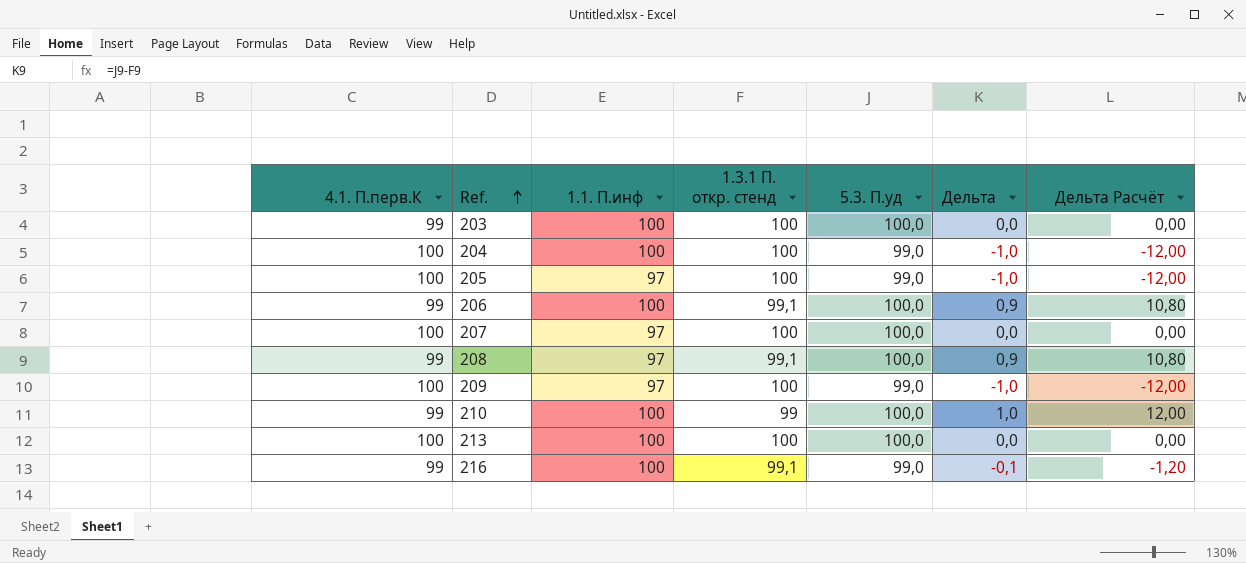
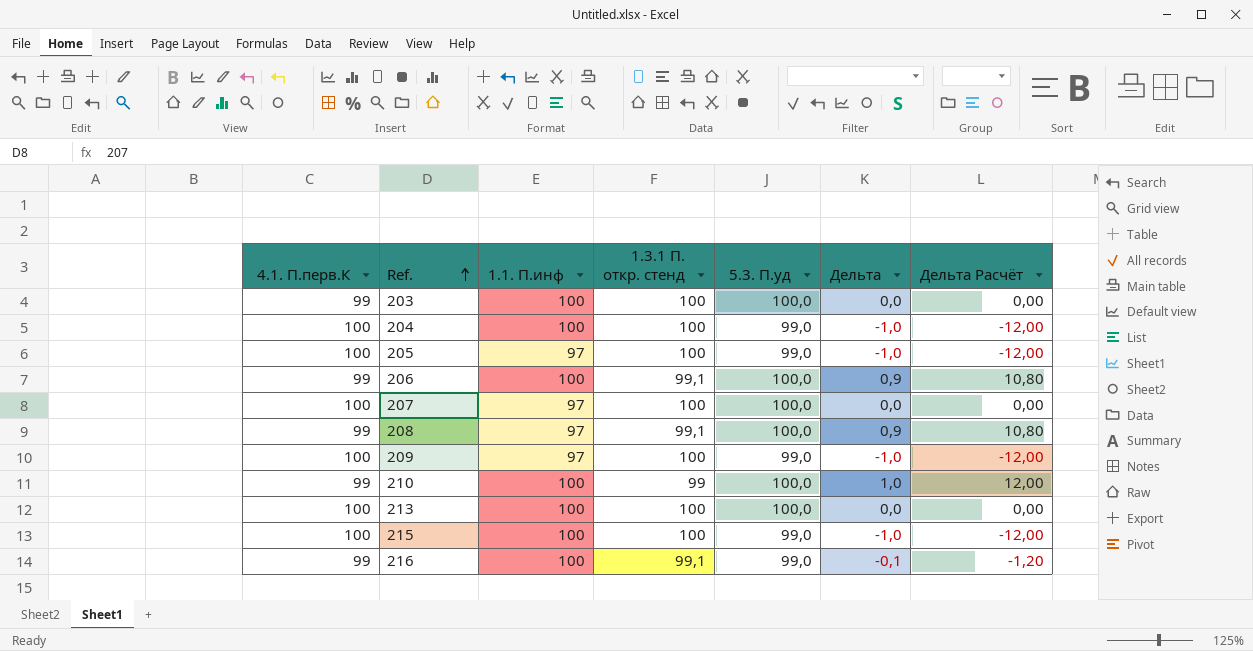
row 215: none -> 100 | 100 | 100 | 99,0 | -1,0 | -12,00

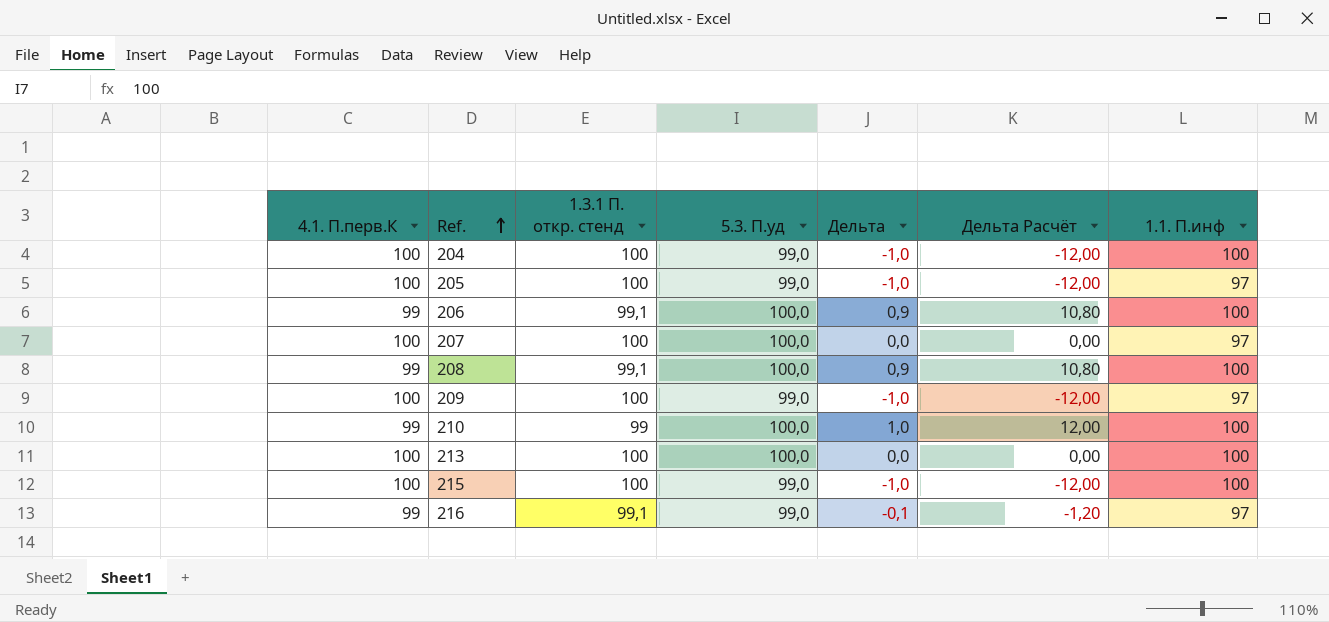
column 1.1. П.инф | position: 3 -> 7
row 203: 99 | 100 | 100 | 100,0 | 0,0 | 0,00 -> none
208 | 1.1. П.инф: 97 -> 100
216 | 1.1. П.инф: 100 -> 97

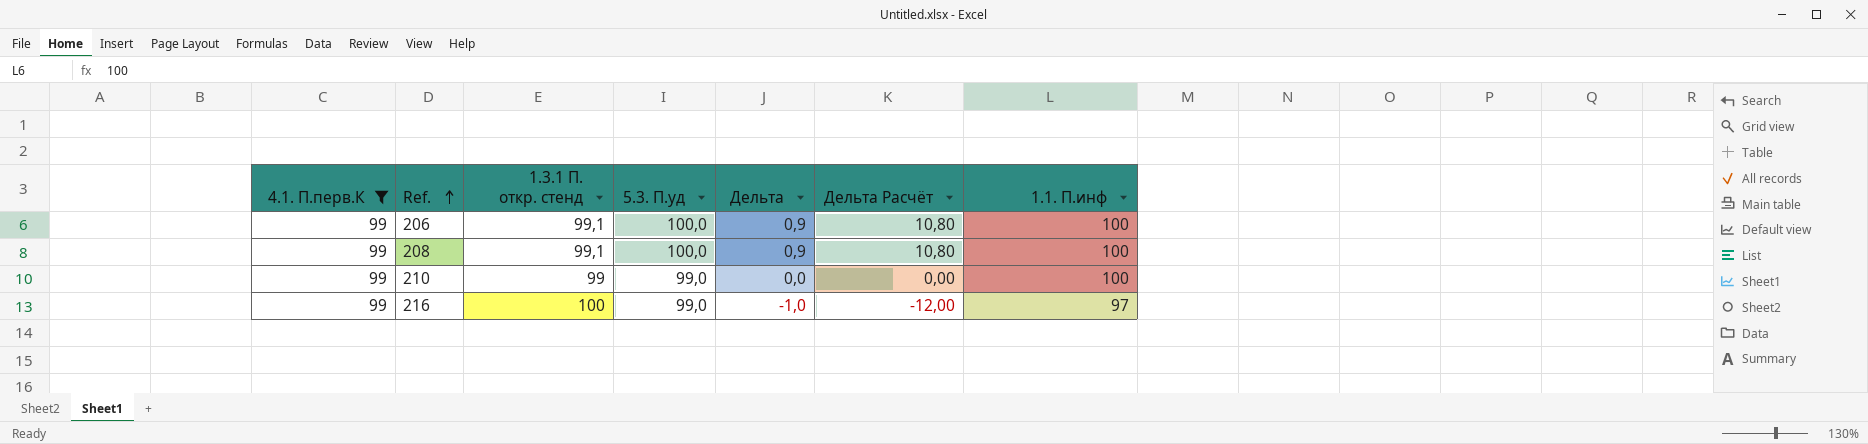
filter: none -> 4.1. П.перв.К = 99
210 | 5.3. П.уд: 100,0 -> 99,0
210 | Дельта: 1,0 -> 0,0
210 | Дельта Расчёт: 12,00 -> 0,00
216 | 1.3.1 П. откр. стенд: 99,1 -> 100
216 | Дельта: -0,1 -> -1,0
216 | Дельта Расчёт: -1,20 -> -12,00

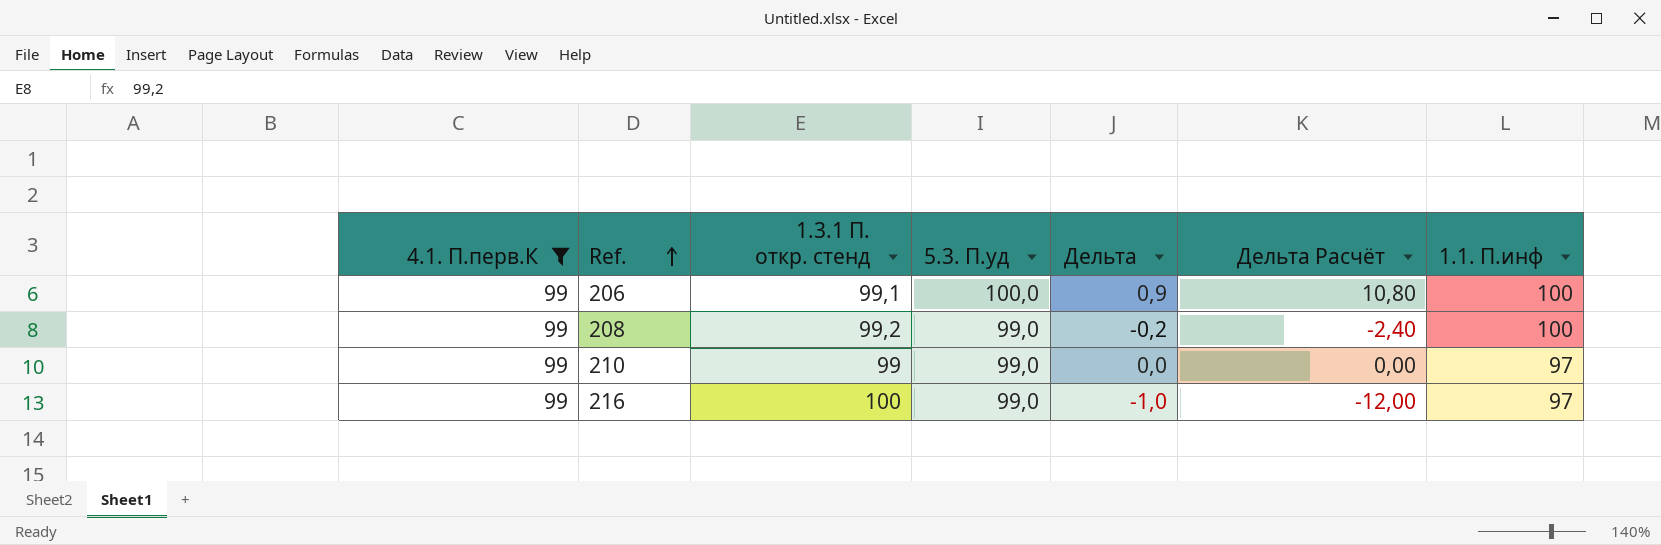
208 | 1.3.1 П. откр. стенд: 99,1 -> 99,2
208 | 5.3. П.уд: 100,0 -> 99,0
208 | Дельта: 0,9 -> -0,2
208 | Дельта Расчёт: 10,80 -> -2,40
210 | 1.1. П.инф: 100 -> 97

